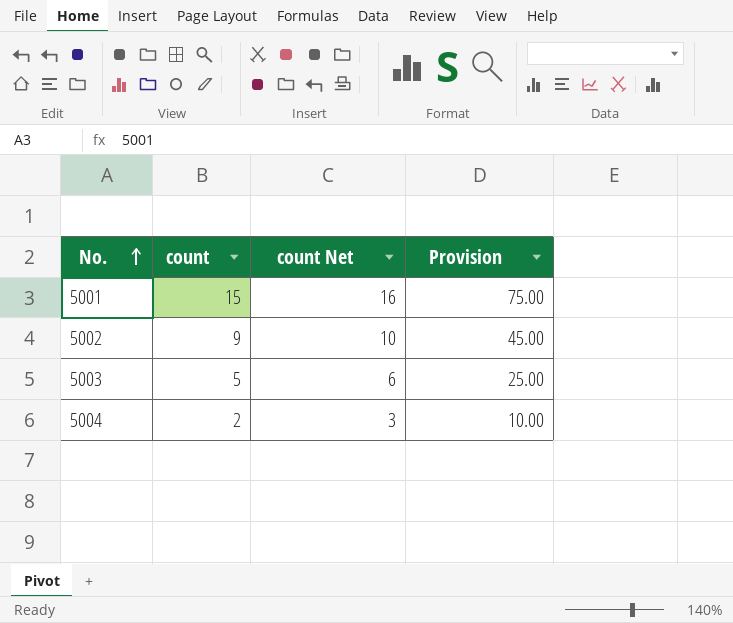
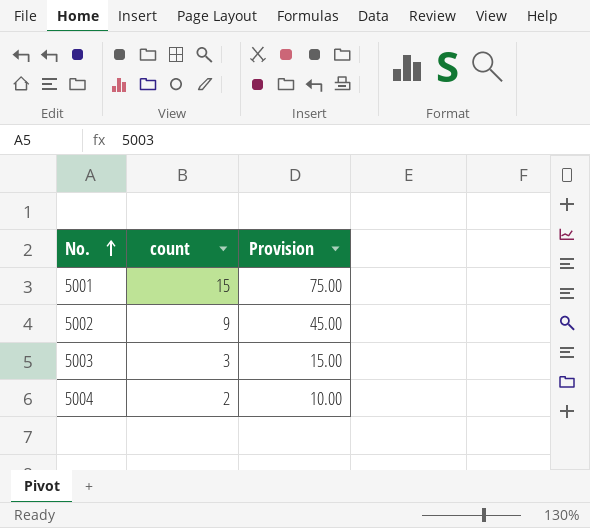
column count Net | formula: [count] + 1 -> none
5003 | count: 5 -> 3
5003 | Provision: 25.00 -> 15.00

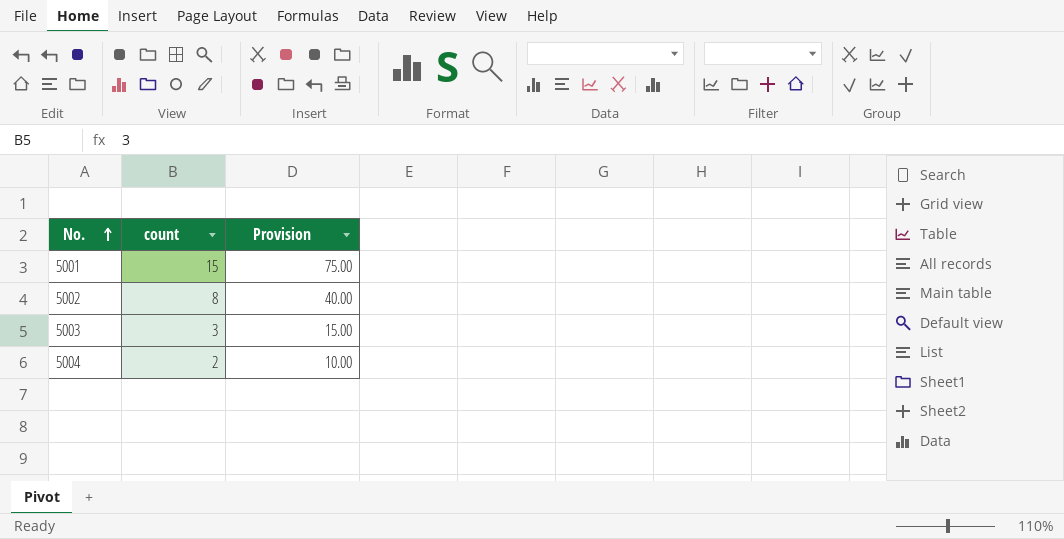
5002 | count: 9 -> 8
5002 | Provision: 45.00 -> 40.00

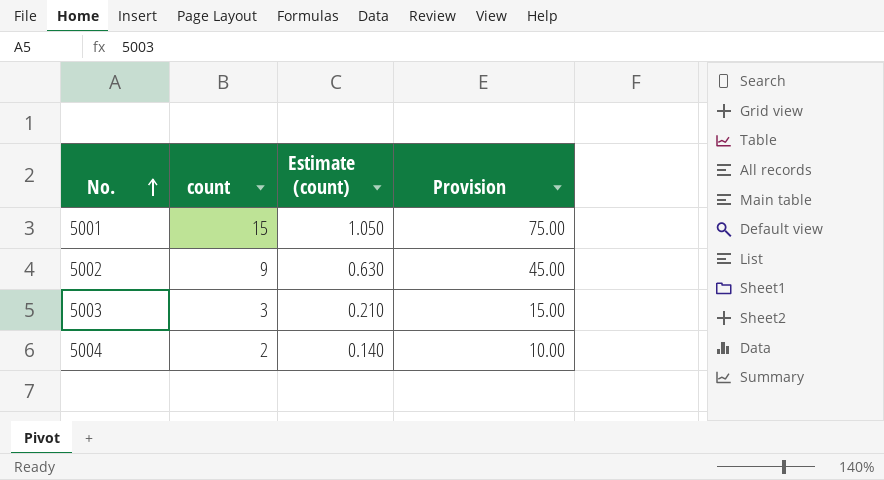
column Estimate (count) | formula: none -> [count] * 0.07
5002 | count: 8 -> 9
5002 | Provision: 40.00 -> 45.00

